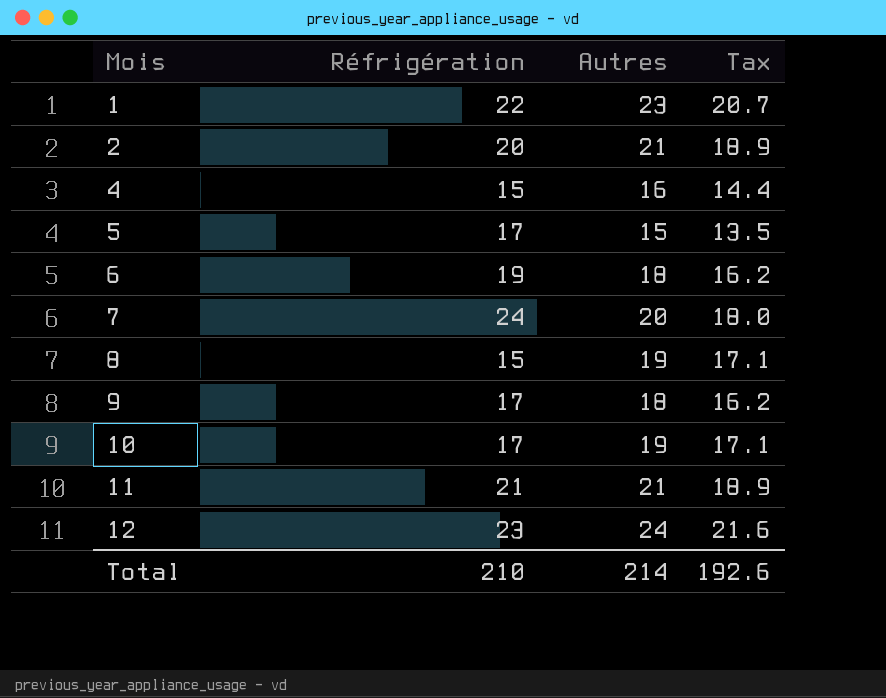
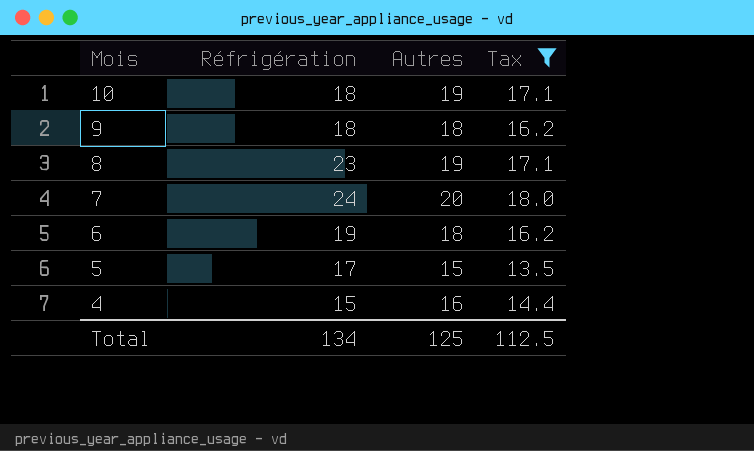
filter: none -> Tax <= 18.0
row order: Mois ascending -> Mois descending
10 | Réfrigération: 17 -> 18
9 | Réfrigération: 17 -> 18
8 | Réfrigération: 15 -> 23
Total | Réfrigération: 210 -> 134
Total | Autres: 214 -> 125
Total | Tax: 192.6 -> 112.5

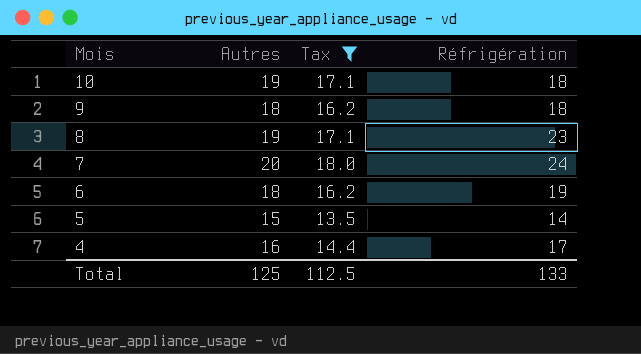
column Réfrigération | position: 2 -> 4
5 | Réfrigération: 17 -> 14
4 | Réfrigération: 15 -> 17
Total | Réfrigération: 134 -> 133

